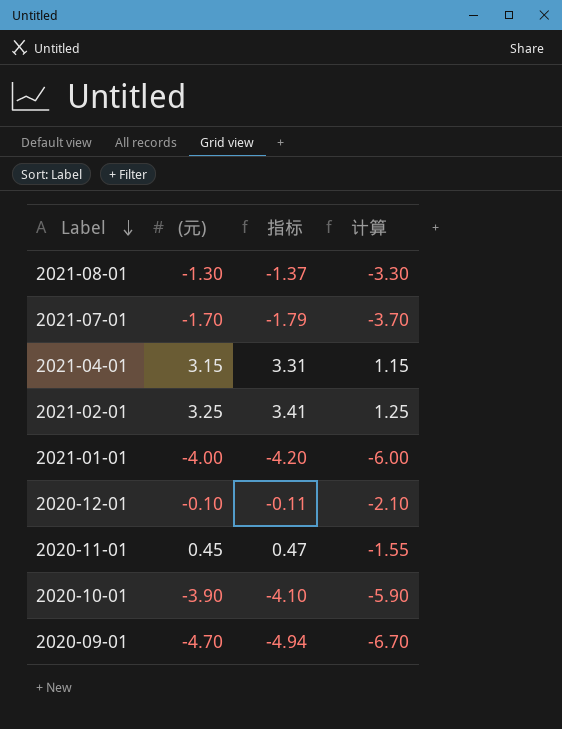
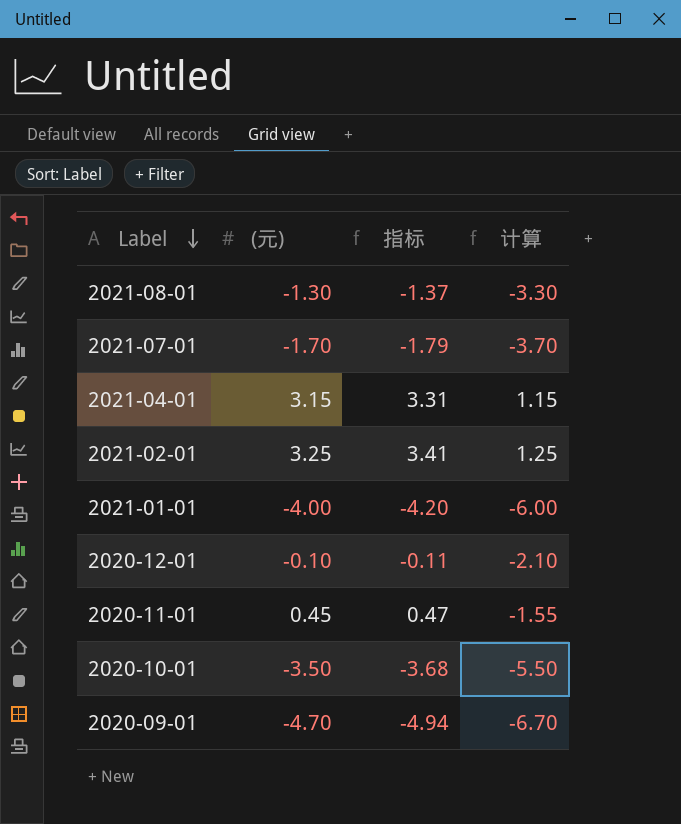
2020-10-01 | (元): -3.90 -> -3.50
2020-10-01 | 指标: -4.10 -> -3.68
2020-10-01 | 计算: -5.90 -> -5.50

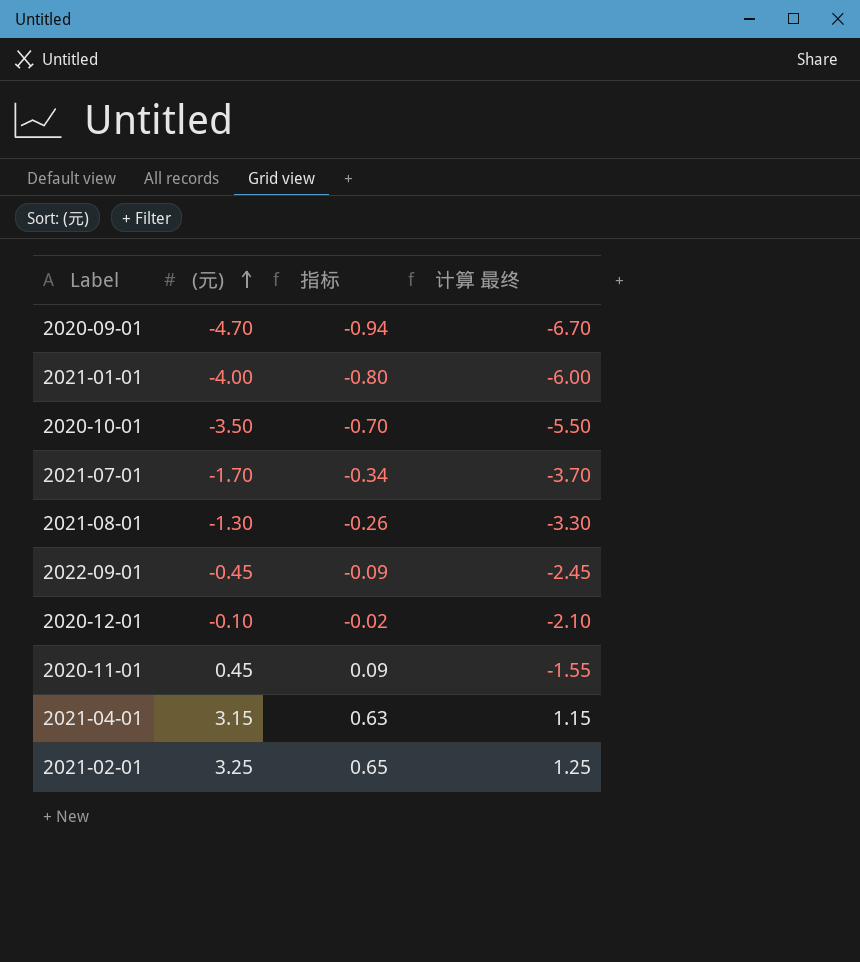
row order: Label descending -> (元) ascending
column 指标 | formula: [(元)] * 1.05 -> [(元)] * 0.2
column name: 计算 -> 计算 最终
row 2022-09-01: none -> -0.45 | -0.09 | -2.45

